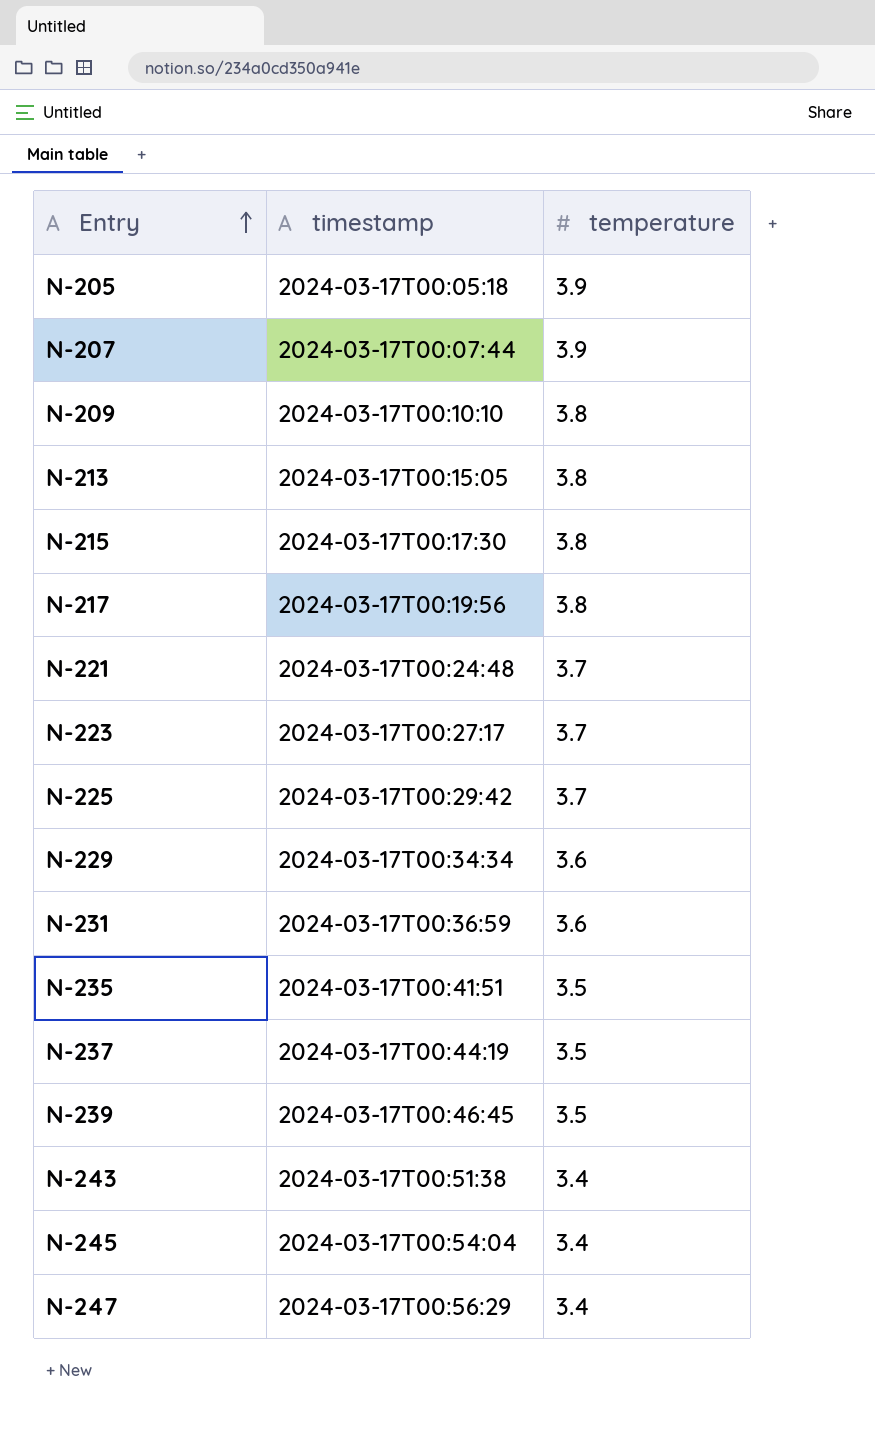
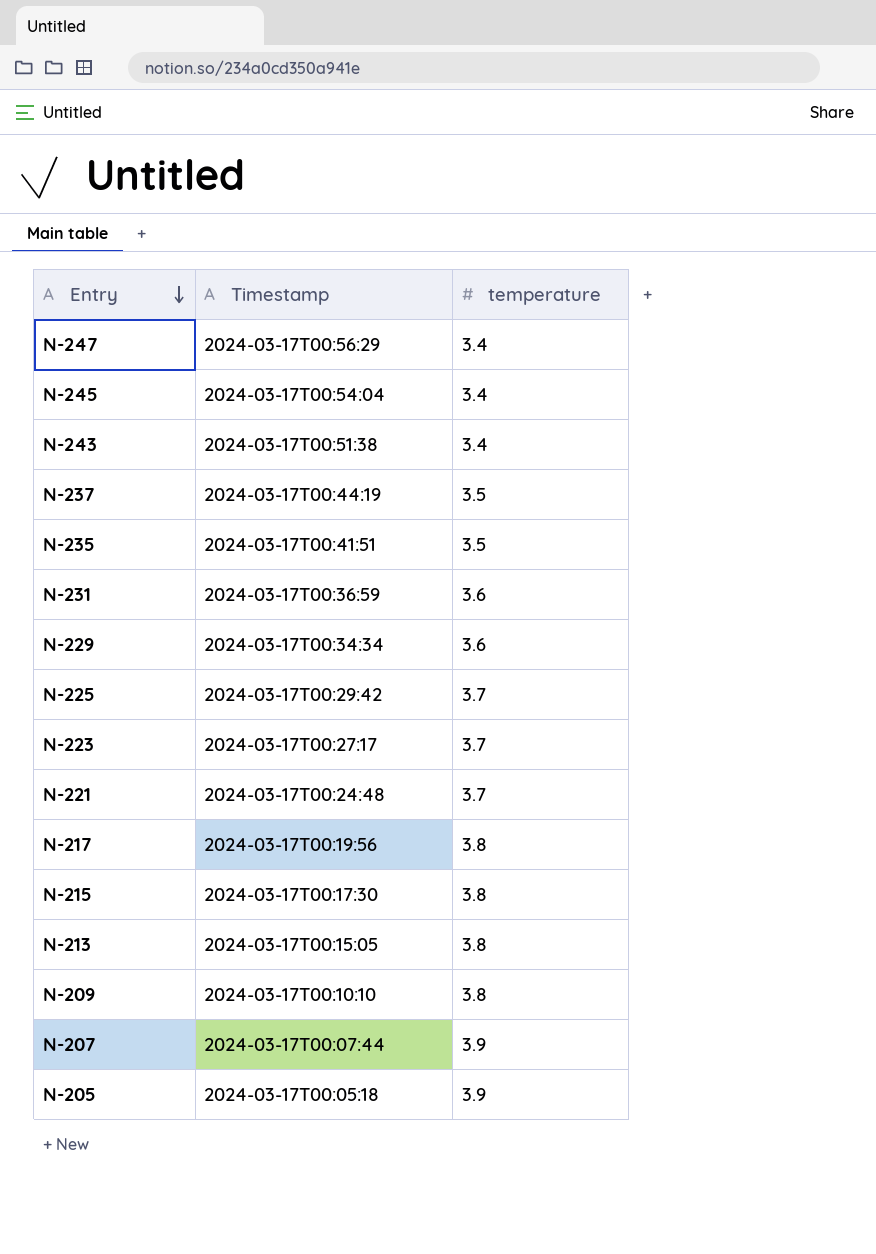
row order: Entry ascending -> Entry descending
column name: timestamp -> Timestamp
row N-239: 2024-03-17T00:46:45 | 3.5 -> none

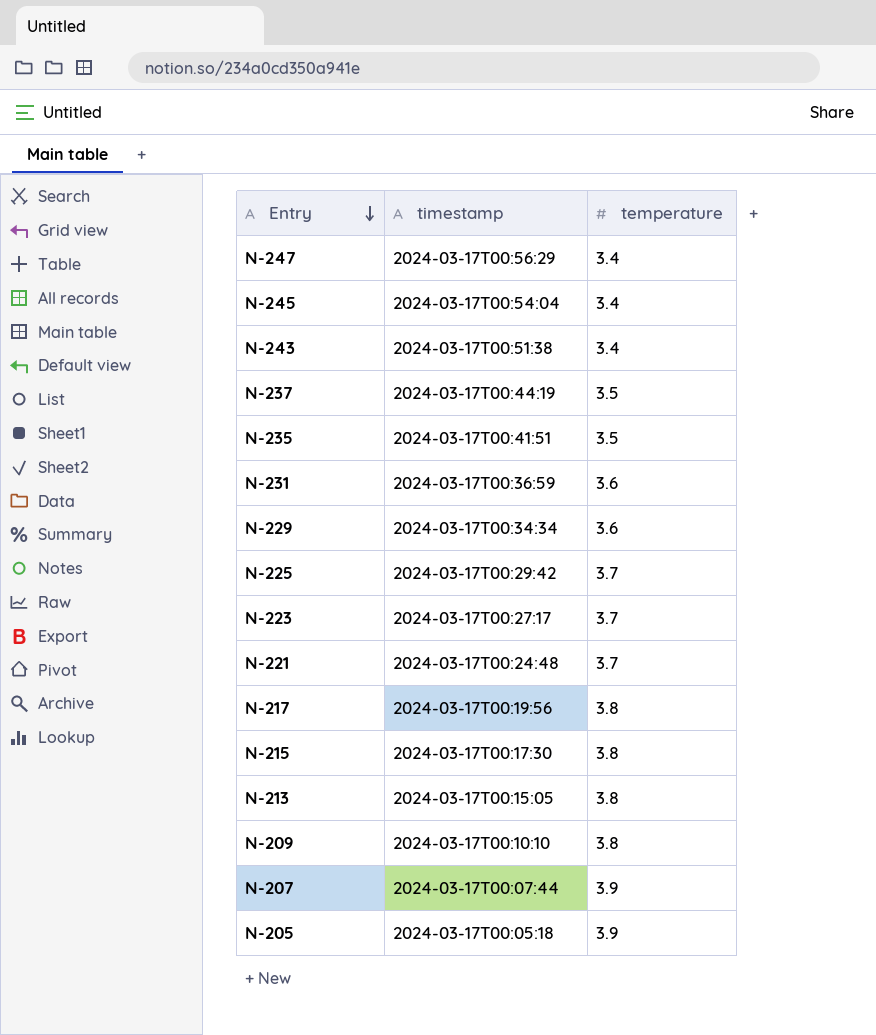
column name: Timestamp -> timestamp

